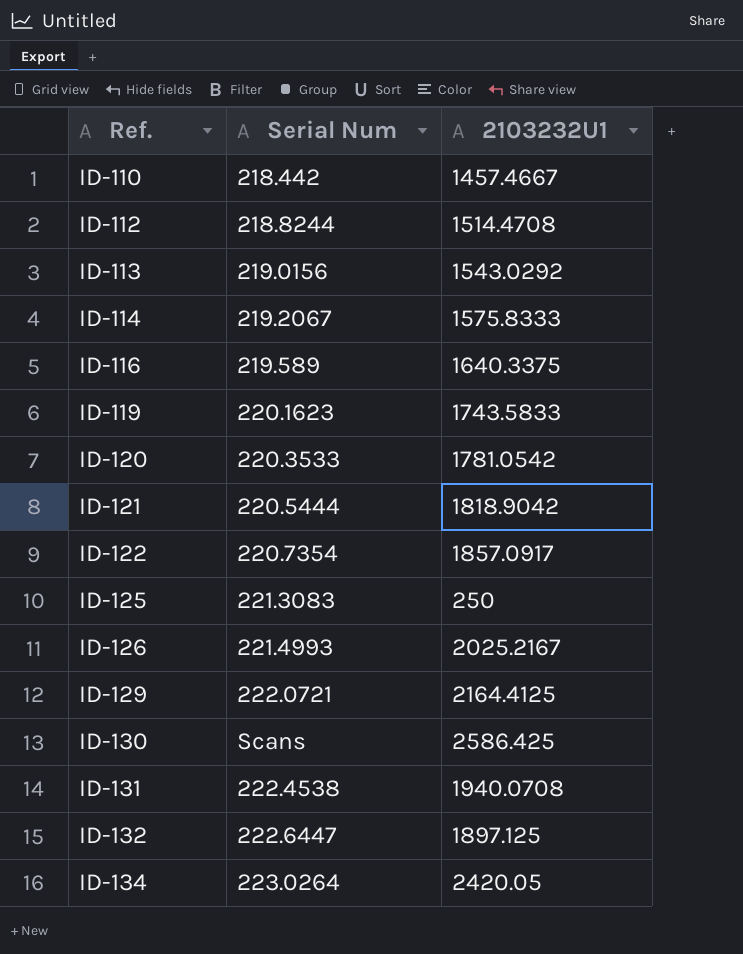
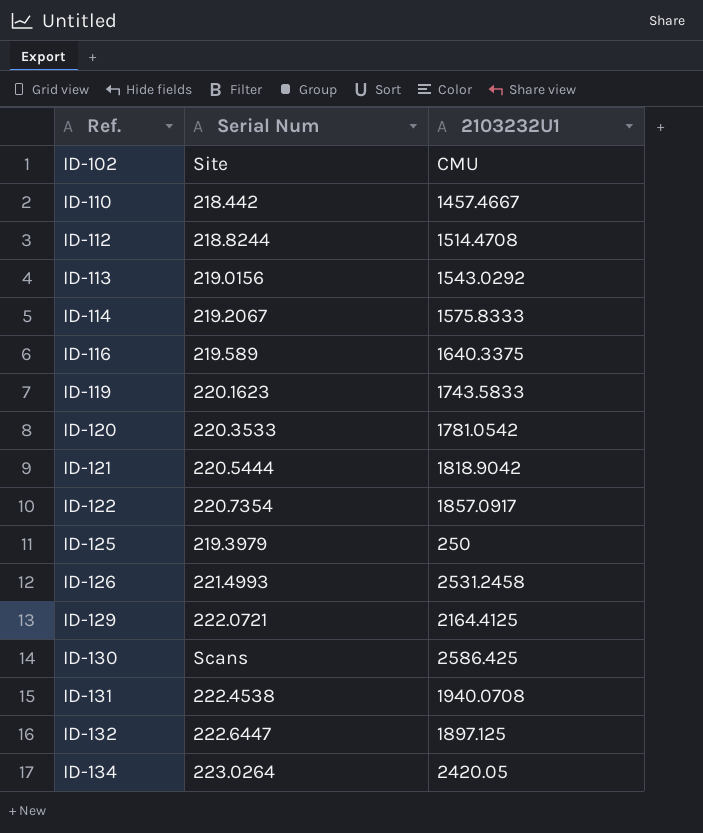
row ID-102: none -> Site | CMU
ID-125 | Serial Num: 221.3083 -> 219.3979
ID-126 | 2103232U1: 2025.2167 -> 2531.2458

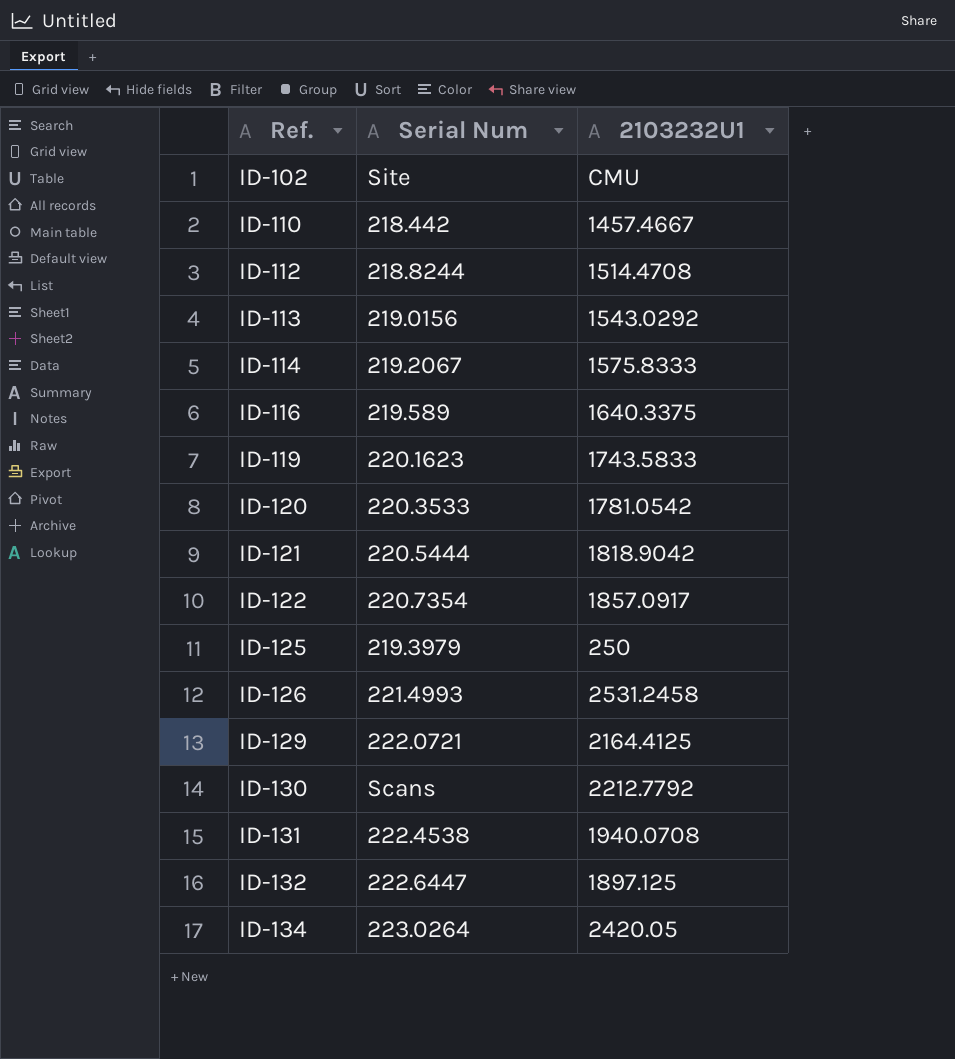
ID-130 | 2103232U1: 2586.425 -> 2212.7792

